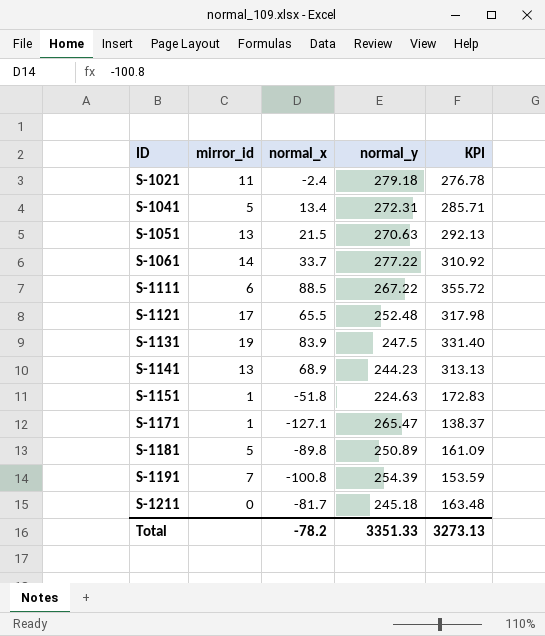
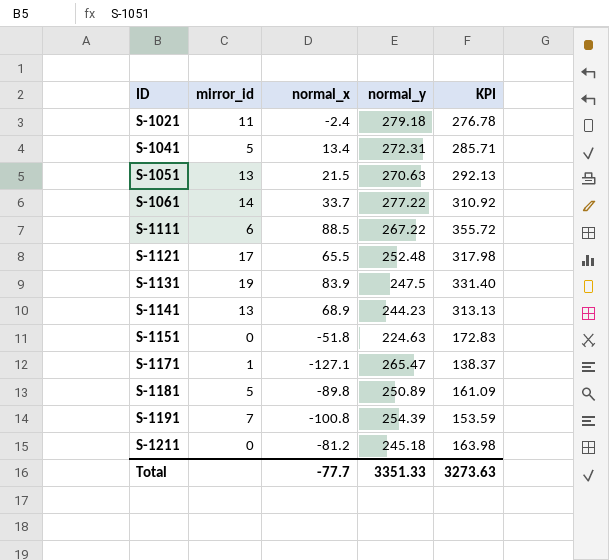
S-1151 | mirror_id: 1 -> 0
S-1211 | normal_x: -81.7 -> -81.2
S-1211 | KPI: 163.48 -> 163.98
Total | normal_x: -78.2 -> -77.7
Total | KPI: 3273.13 -> 3273.63

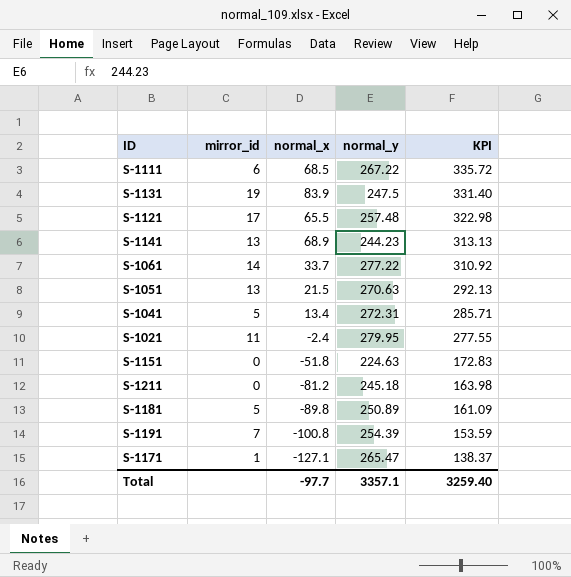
row order: ID ascending -> KPI descending
S-1111 | normal_x: 88.5 -> 68.5
S-1111 | KPI: 355.72 -> 335.72
S-1121 | normal_y: 252.48 -> 257.48
S-1121 | KPI: 317.98 -> 322.98
S-1021 | normal_y: 279.18 -> 279.95
S-1021 | KPI: 276.78 -> 277.55
Total | normal_x: -77.7 -> -97.7
Total | normal_y: 3351.33 -> 3357.1
Total | KPI: 3273.63 -> 3259.40

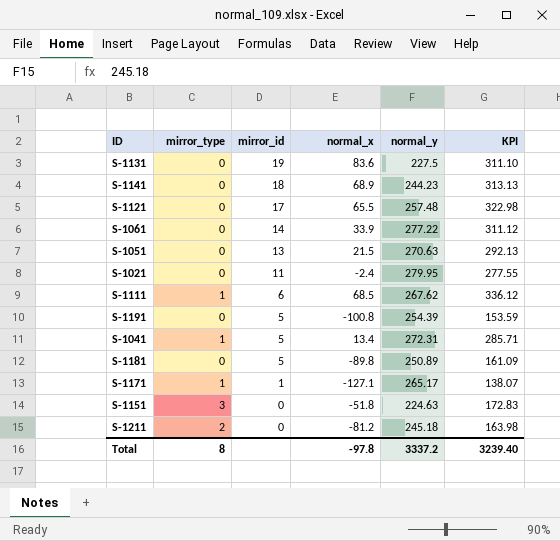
row order: KPI descending -> mirror_id descending
column mirror_type | position: none -> 2
S-1131 | normal_x: 83.9 -> 83.6
S-1131 | normal_y: 247.5 -> 227.5
S-1131 | KPI: 331.40 -> 311.10
S-1141 | mirror_id: 13 -> 18
S-1061 | normal_x: 33.7 -> 33.9
S-1061 | KPI: 310.92 -> 311.12
S-1111 | normal_y: 267.22 -> 267.62
S-1111 | KPI: 335.72 -> 336.12
S-1191 | mirror_id: 7 -> 5
S-1171 | normal_y: 265.47 -> 265.17
S-1171 | KPI: 138.37 -> 138.07
Total | normal_x: -97.7 -> -97.8
Total | normal_y: 3357.1 -> 3337.2
Total | KPI: 3259.40 -> 3239.40

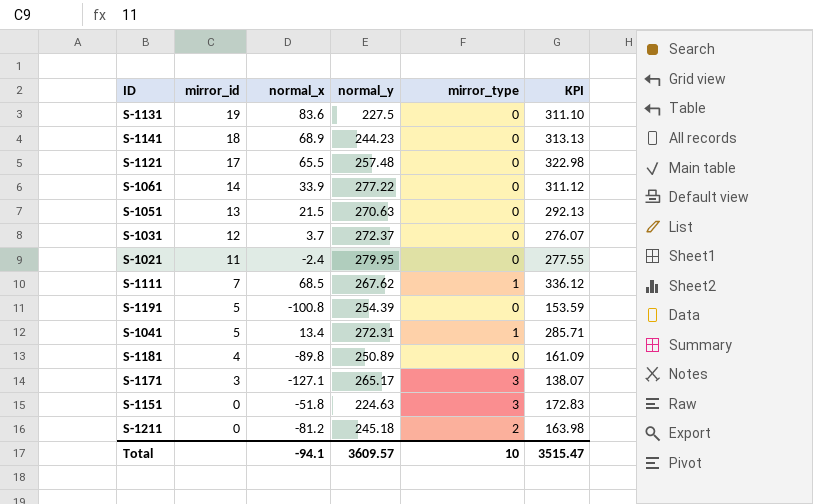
column mirror_type | position: 2 -> 5
row S-1031: none -> 12 | 3.7 | 272.37 | 0 | 276.07
S-1111 | mirror_id: 6 -> 7
S-1181 | mirror_id: 5 -> 4
S-1171 | mirror_id: 1 -> 3
S-1171 | mirror_type: 1 -> 3
Total | normal_x: -97.8 -> -94.1
Total | normal_y: 3337.2 -> 3609.57
Total | mirror_type: 8 -> 10
Total | KPI: 3239.40 -> 3515.47

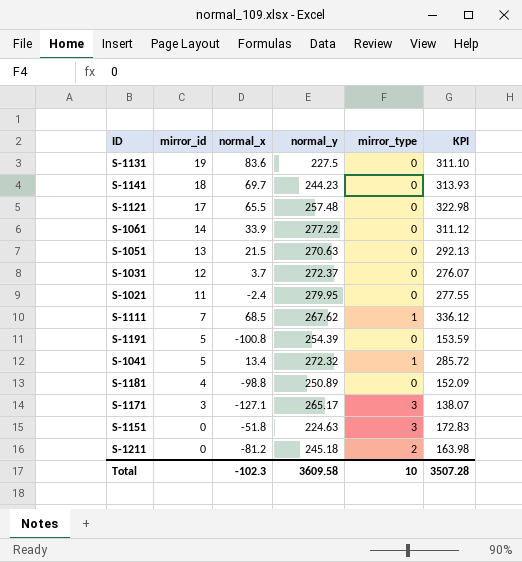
S-1141 | normal_x: 68.9 -> 69.7
S-1141 | KPI: 313.13 -> 313.93
S-1041 | normal_y: 272.31 -> 272.32
S-1041 | KPI: 285.71 -> 285.72
S-1181 | normal_x: -89.8 -> -98.8
S-1181 | KPI: 161.09 -> 152.09
Total | normal_x: -94.1 -> -102.3
Total | normal_y: 3609.57 -> 3609.58
Total | KPI: 3515.47 -> 3507.28

